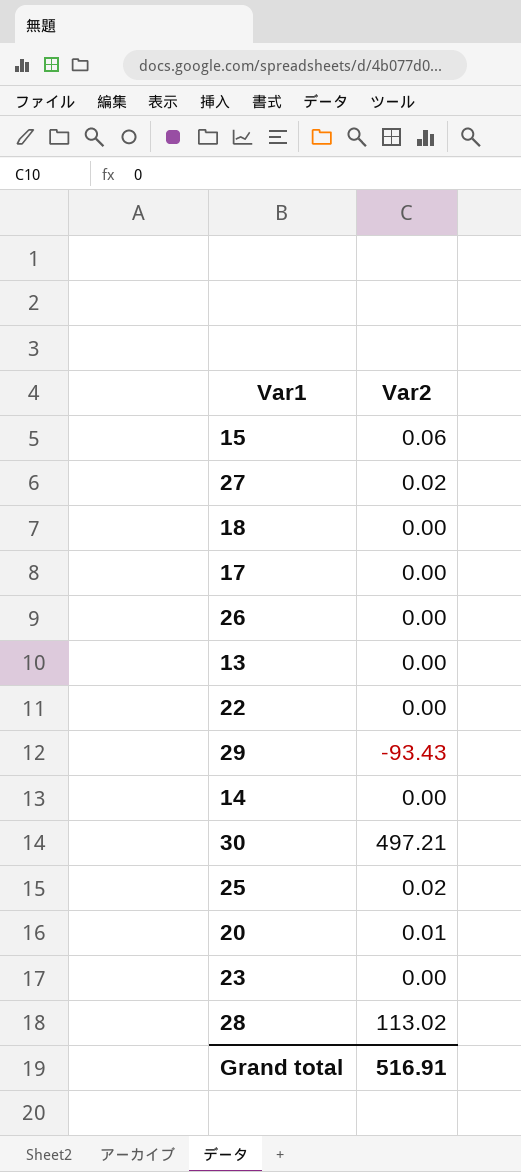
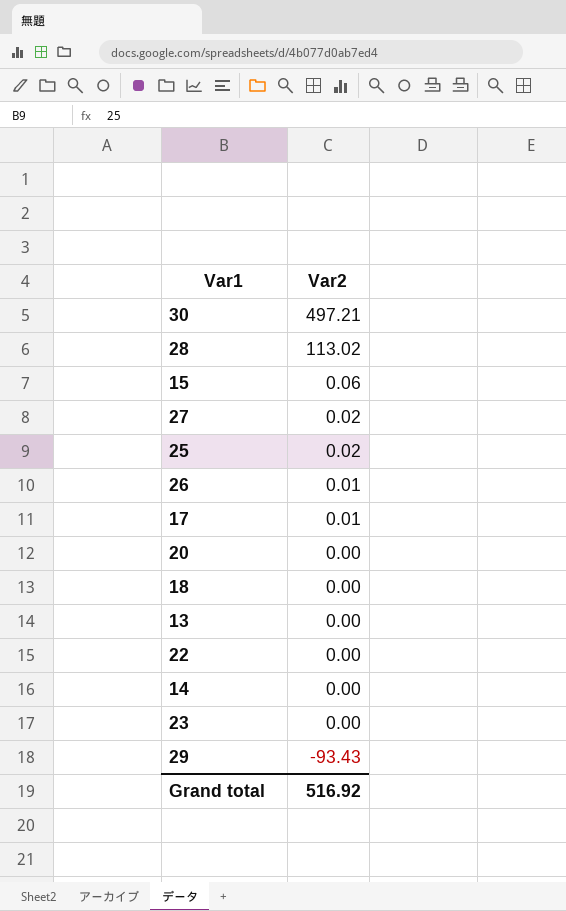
row order: none -> Var2 descending
26 | Var2: 0.00 -> 0.01
17 | Var2: 0.00 -> 0.01
20 | Var2: 0.01 -> 0.00
Grand total | Var2: 516.91 -> 516.92

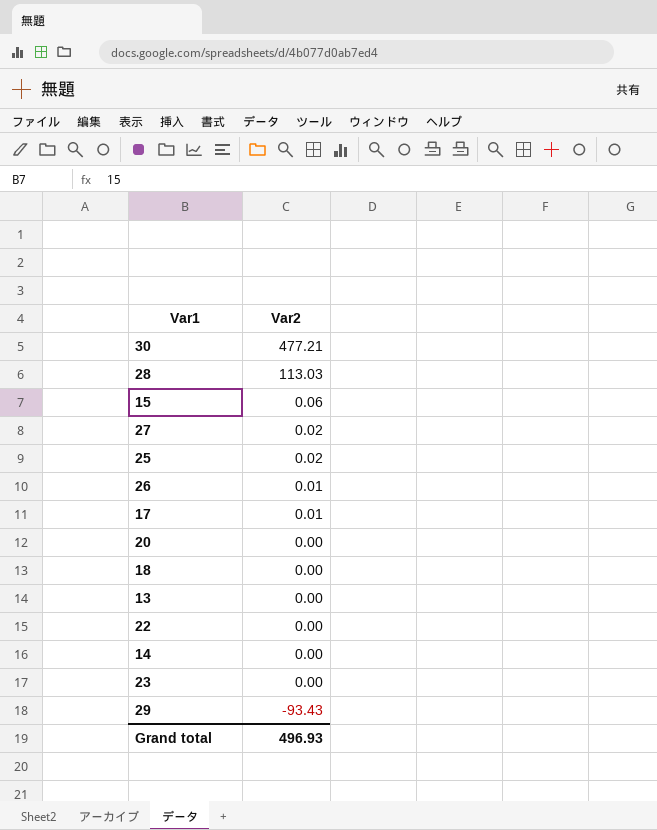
30 | Var2: 497.21 -> 477.21
28 | Var2: 113.02 -> 113.03
Grand total | Var2: 516.92 -> 496.93

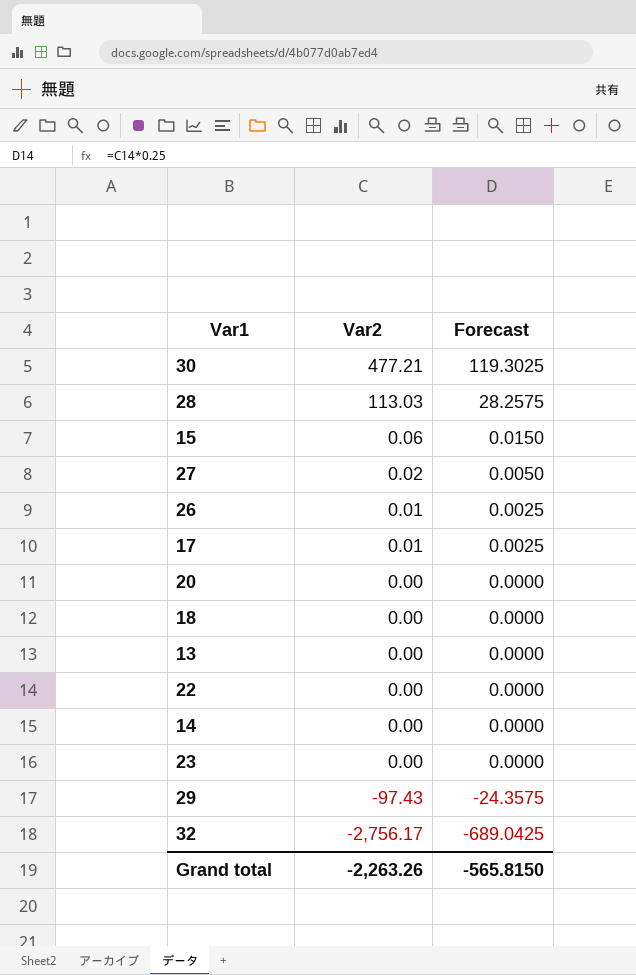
column Forecast | formula: none -> [Var2] * 0.25
row 25: 0.02 -> none
29 | Var2: -93.43 -> -97.43
row 32: none -> -2,756.17 | -689.0425
Grand total | Var2: 496.93 -> -2,263.26

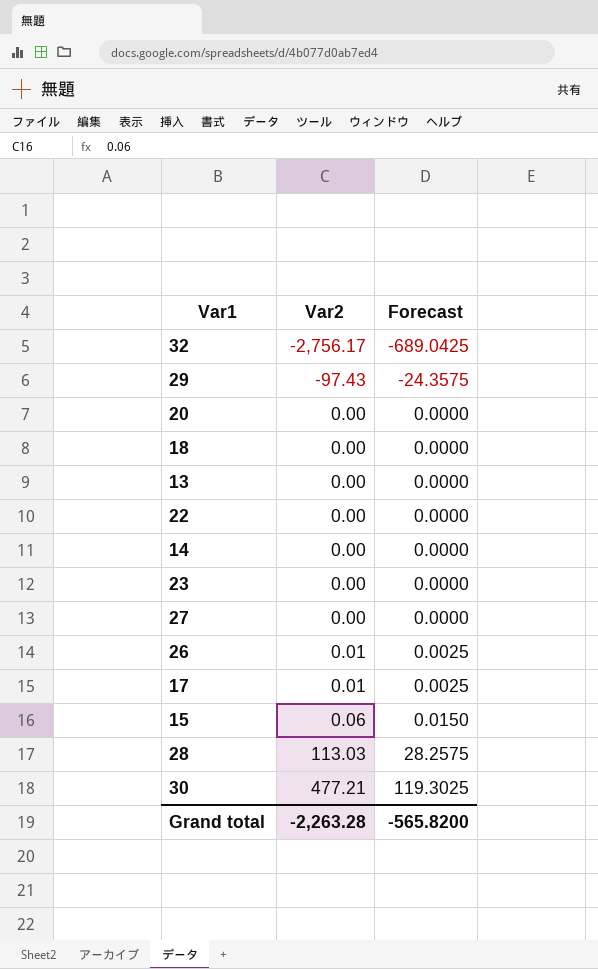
row order: Var2 descending -> Var2 ascending
27 | Var2: 0.02 -> 0.00
27 | Forecast: 0.0050 -> 0.0000
Grand total | Var2: -2,263.26 -> -2,263.28
Grand total | Forecast: -565.8150 -> -565.8200

